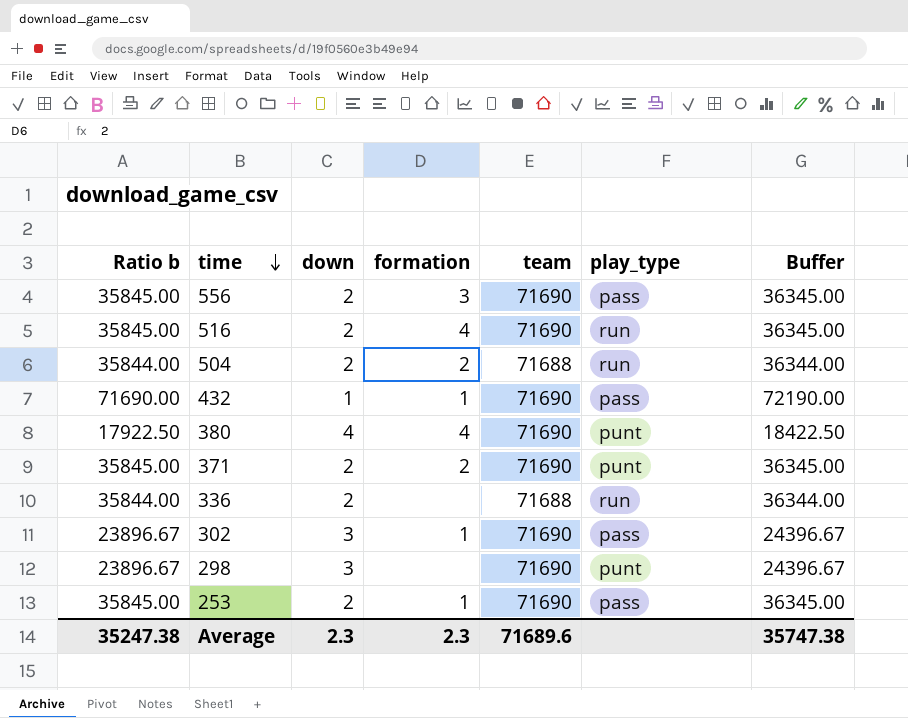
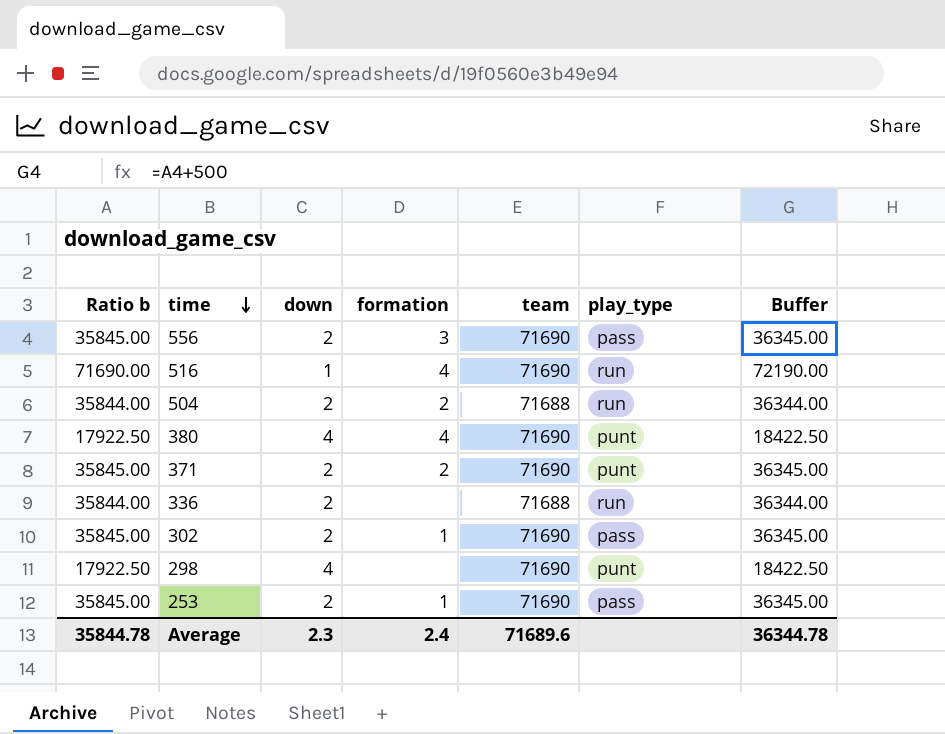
row 432: 71690.00 | 1 | 1 | 71690 | pass | 72190.00 -> none
516 | Ratio b: 35845.00 -> 71690.00
516 | down: 2 -> 1
516 | Buffer: 36345.00 -> 72190.00
302 | Ratio b: 23896.67 -> 35845.00
302 | down: 3 -> 2
302 | Buffer: 24396.67 -> 36345.00
298 | Ratio b: 23896.67 -> 17922.50
298 | down: 3 -> 4
298 | Buffer: 24396.67 -> 18422.50
Average | Ratio b: 35247.38 -> 35844.78
Average | formation: 2.3 -> 2.4
Average | Buffer: 35747.38 -> 36344.78

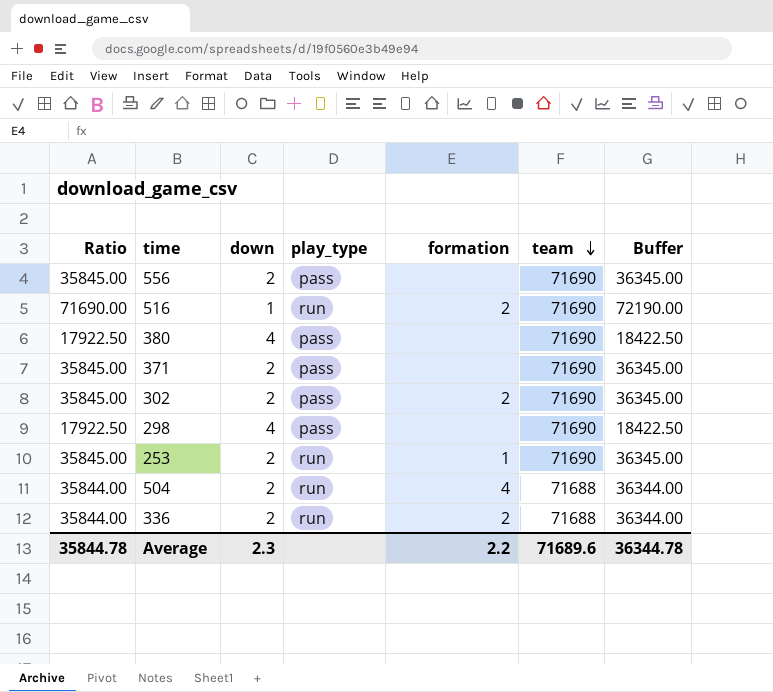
row order: time descending -> team descending
column name: Ratio b -> Ratio
column play_type | position: 6 -> 4
556 | formation: 3 -> none
516 | formation: 4 -> 2
380 | play_type: punt -> pass
380 | formation: 4 -> none
371 | play_type: punt -> pass
371 | formation: 2 -> none
302 | formation: 1 -> 2
298 | play_type: punt -> pass
253 | play_type: pass -> run
504 | formation: 2 -> 4
336 | formation: none -> 2
Average | formation: 2.4 -> 2.2

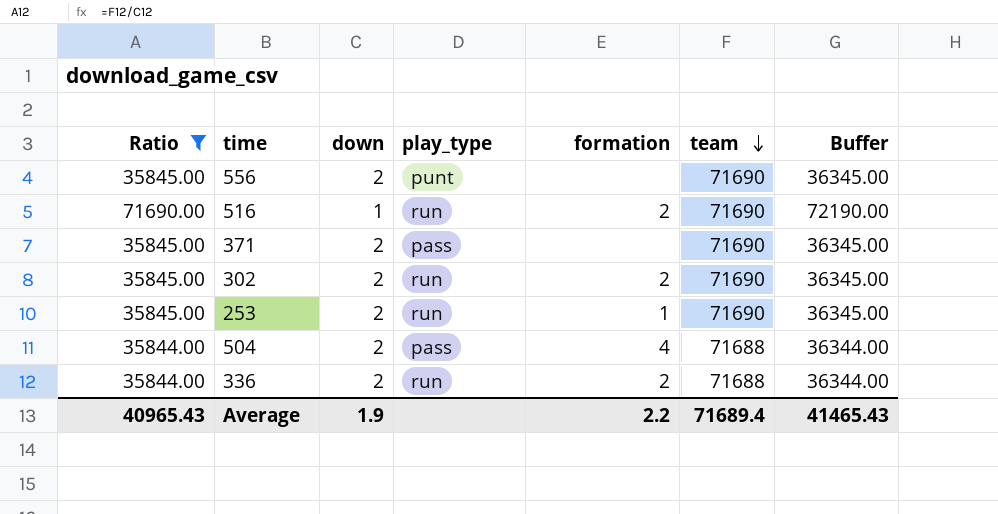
filter: none -> Ratio != 17922.50
556 | play_type: pass -> punt
302 | play_type: pass -> run
504 | play_type: run -> pass
Average | Ratio: 35844.78 -> 40965.43
Average | down: 2.3 -> 1.9
Average | team: 71689.6 -> 71689.4
Average | Buffer: 36344.78 -> 41465.43

